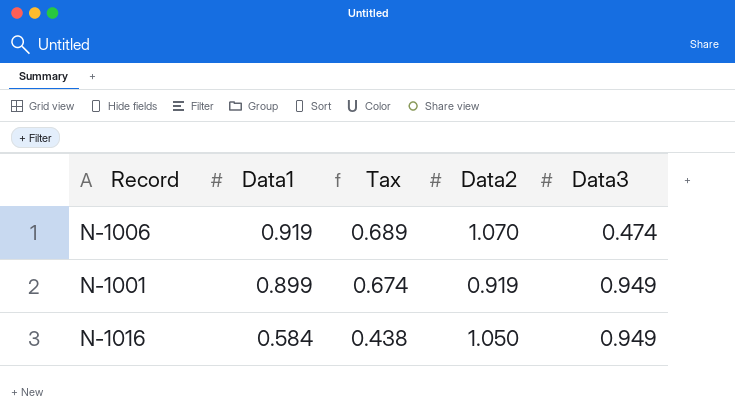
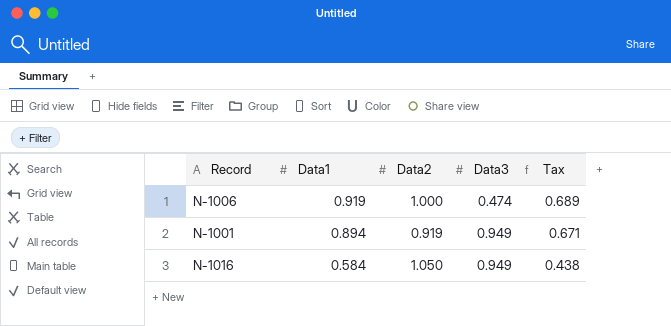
column Tax | position: 3 -> 5
N-1006 | Data2: 1.070 -> 1.000
N-1001 | Data1: 0.899 -> 0.894
N-1001 | Tax: 0.674 -> 0.671

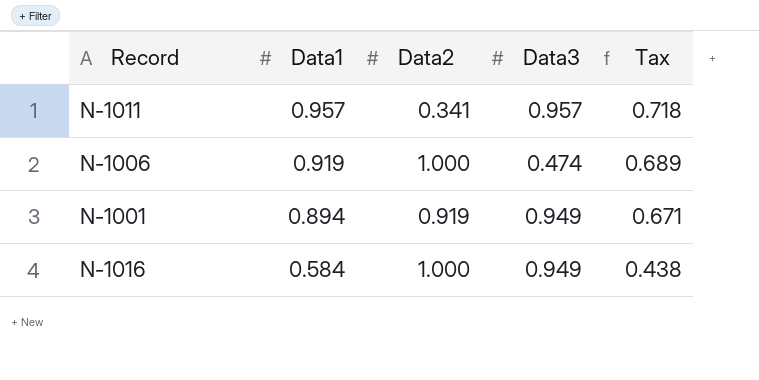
row N-1011: none -> 0.957 | 0.341 | 0.957 | 0.718
N-1016 | Data2: 1.050 -> 1.000

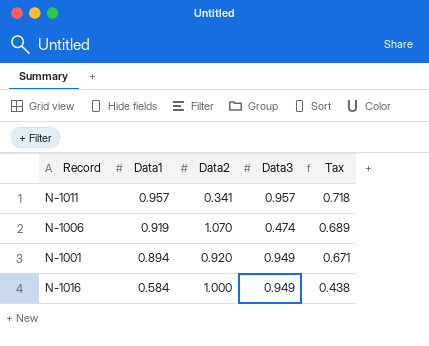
N-1006 | Data2: 1.000 -> 1.070
N-1001 | Data2: 0.919 -> 0.920

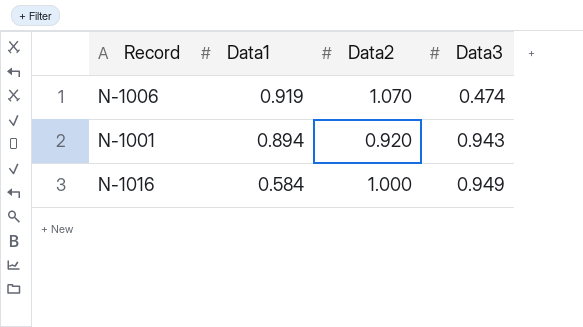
column Tax | formula: [Data1] * 0.75 -> none
row N-1011: 0.957 | 0.341 | 0.957 | 0.718 -> none
N-1001 | Data3: 0.949 -> 0.943

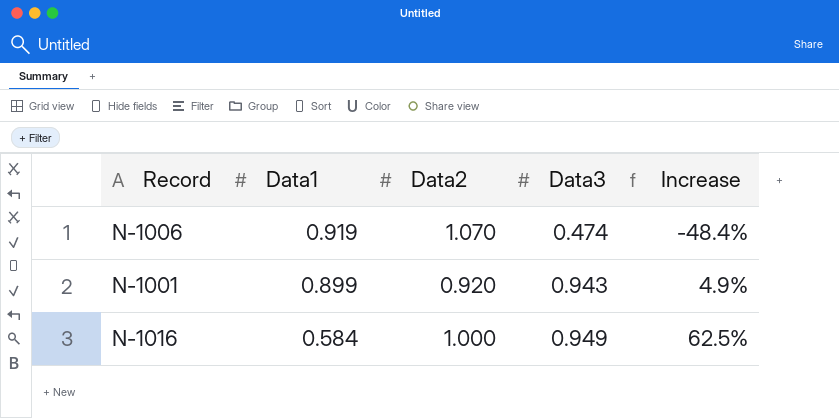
column Increase | formula: none -> ([Data3] - [Data1]) / [Data1]
N-1001 | Data1: 0.894 -> 0.899

